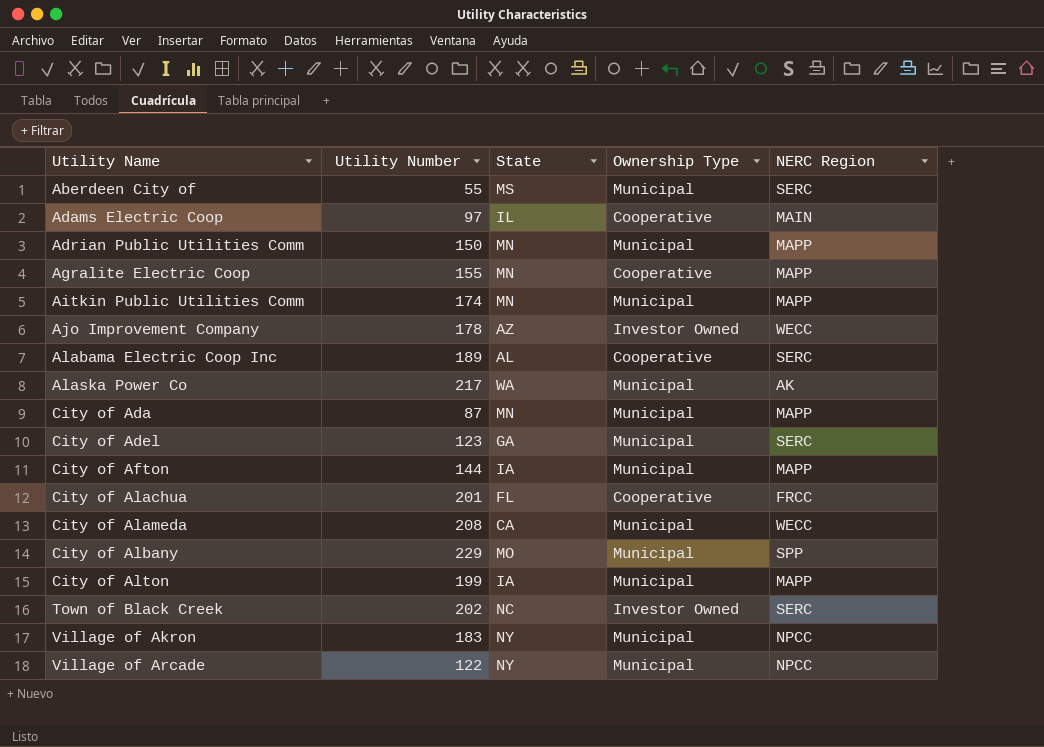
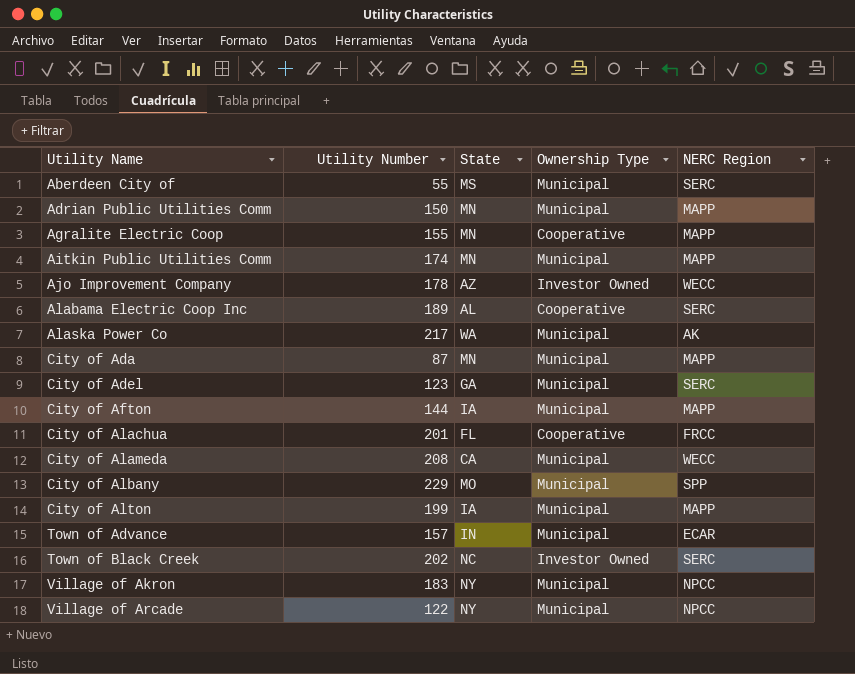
row Adams Electric Coop: 97 | IL | Cooperative | MAIN -> none
row Town of Advance: none -> 157 | IN | Municipal | ECAR

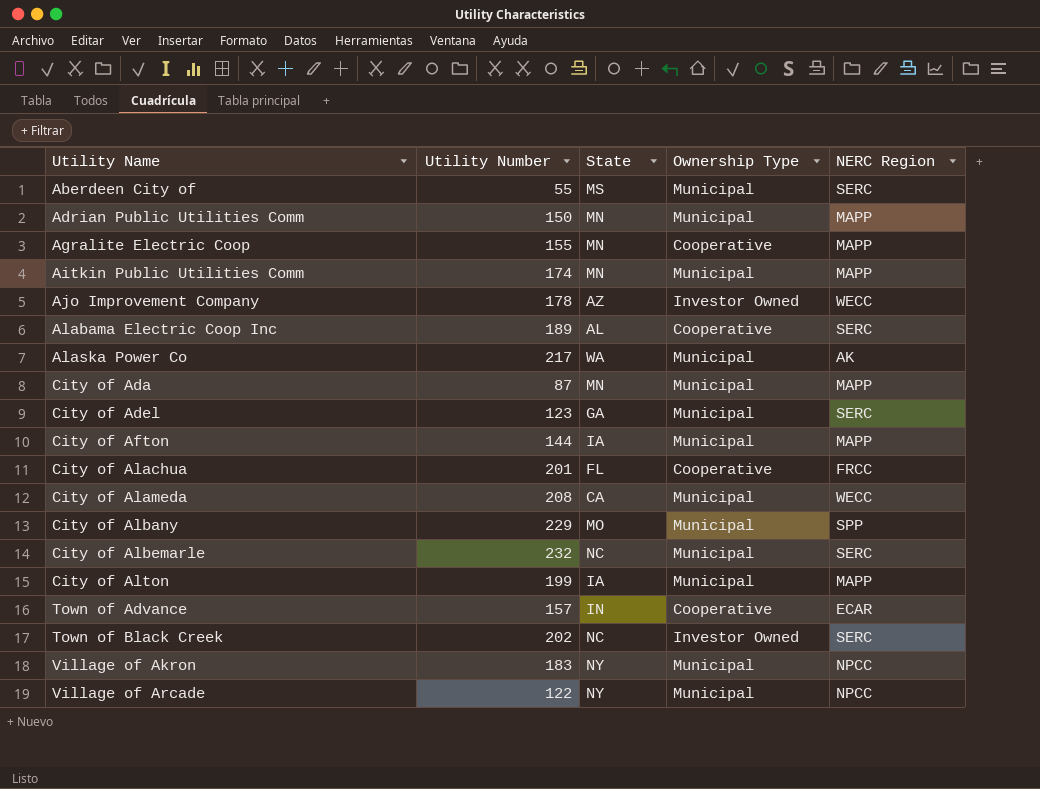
row City of Albemarle: none -> 232 | NC | Municipal | SERC
Town of Advance | Ownership Type: Municipal -> Cooperative

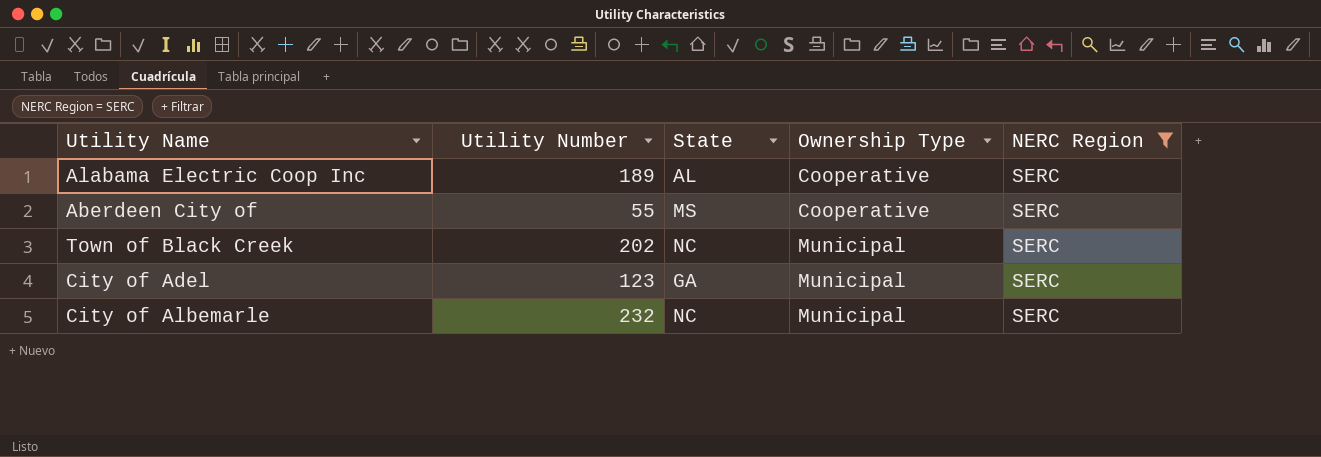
filter: none -> NERC Region = SERC
row order: Utility Name ascending -> Ownership Type ascending
Aberdeen City of | Ownership Type: Municipal -> Cooperative
Town of Black Creek | Ownership Type: Investor Owned -> Municipal

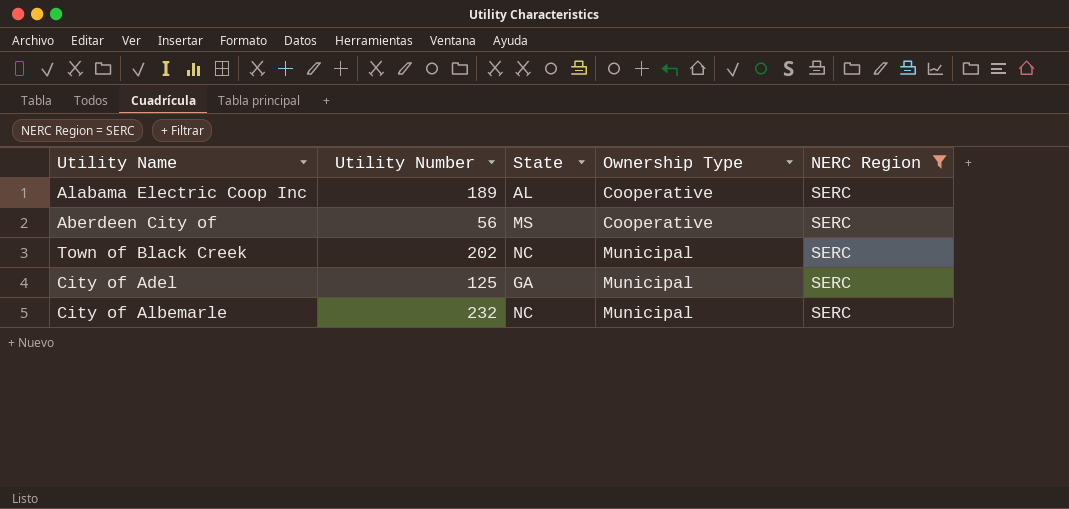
Aberdeen City of | Utility Number: 55 -> 56
City of Adel | Utility Number: 123 -> 125

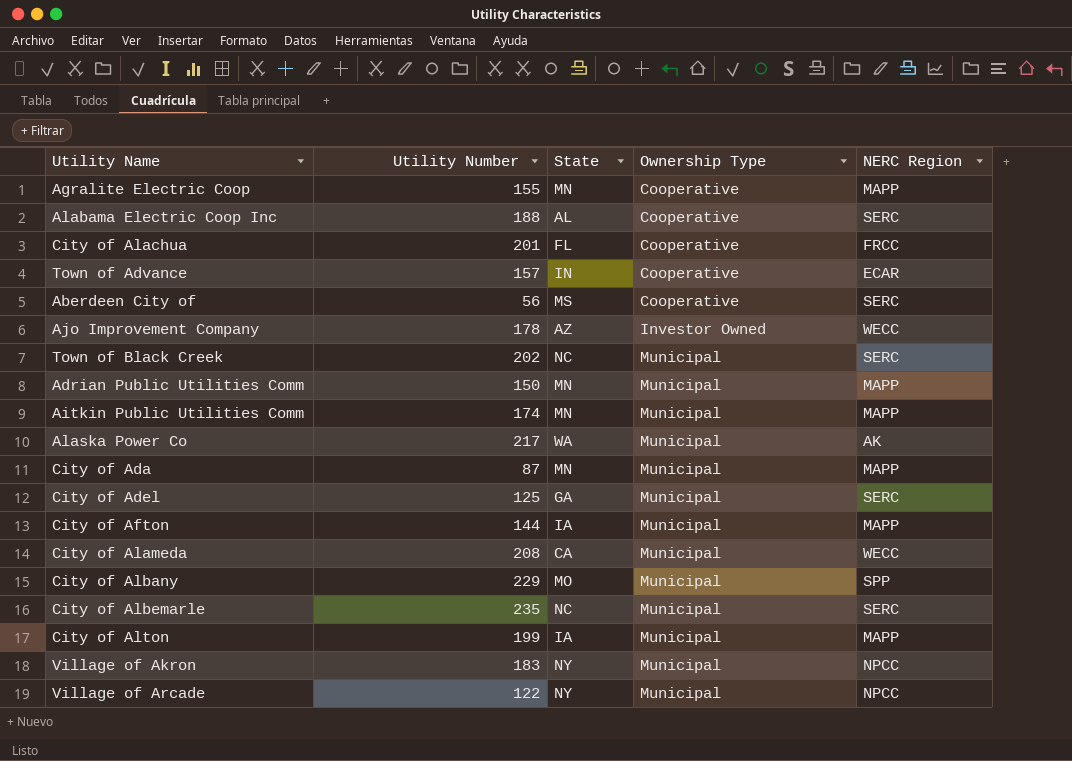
filter: NERC Region = SERC -> none
Alabama Electric Coop Inc | Utility Number: 189 -> 188
City of Albemarle | Utility Number: 232 -> 235

